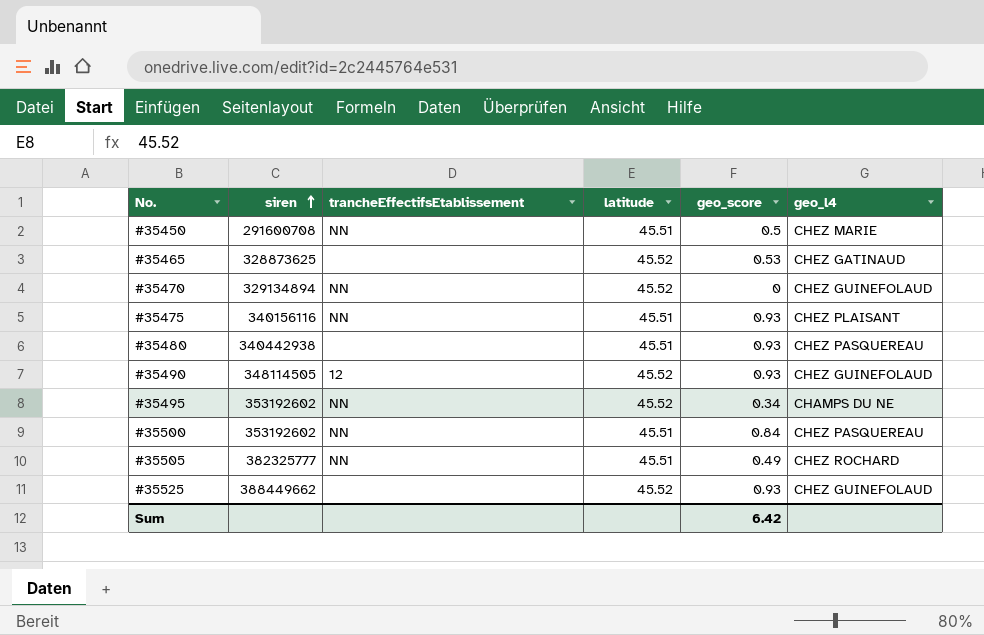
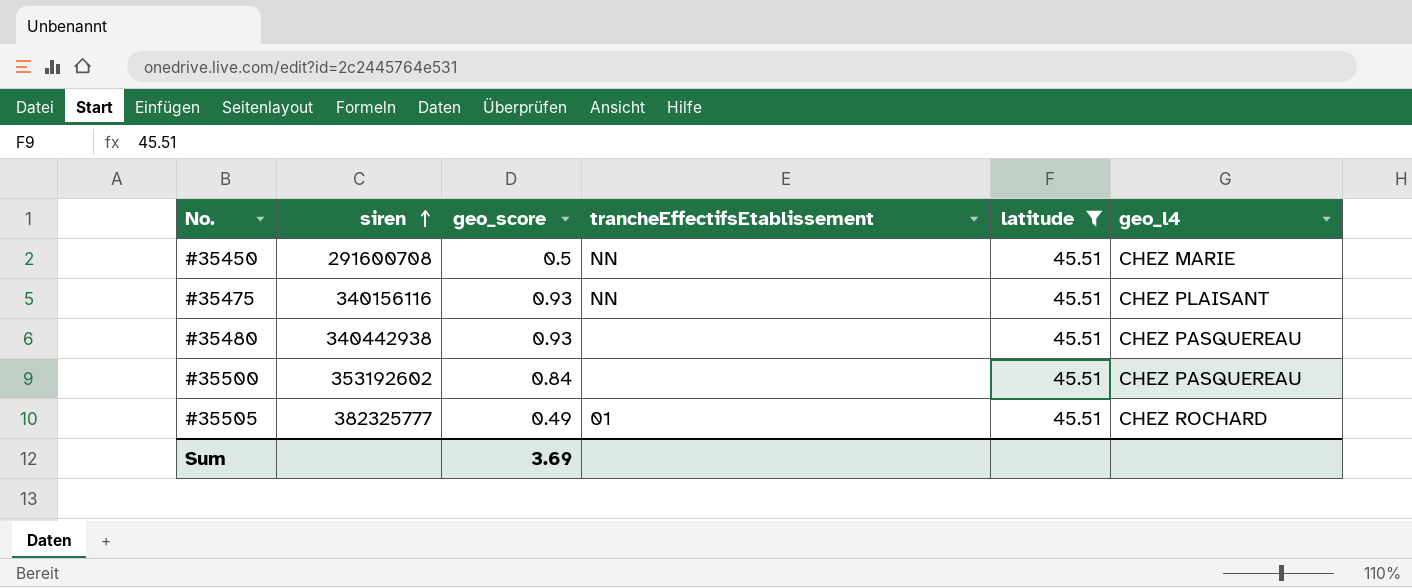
filter: none -> latitude = 45.51
column geo_score | position: 5 -> 3
#35500 | trancheEffectifsEtablissement: NN -> none
#35505 | trancheEffectifsEtablissement: NN -> 01
Sum | geo_score: 6.42 -> 3.69

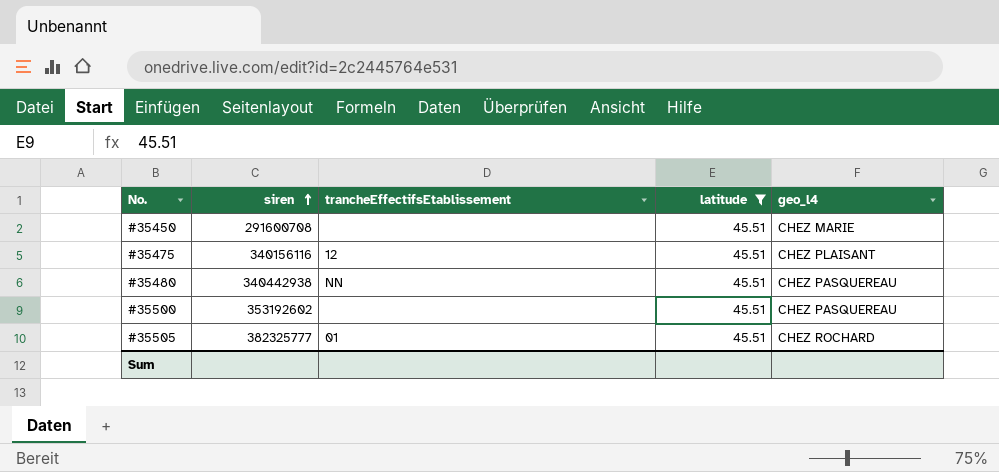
column geo_score | position: 3 -> none
#35450 | trancheEffectifsEtablissement: NN -> none
#35475 | trancheEffectifsEtablissement: NN -> 12
#35480 | trancheEffectifsEtablissement: none -> NN

